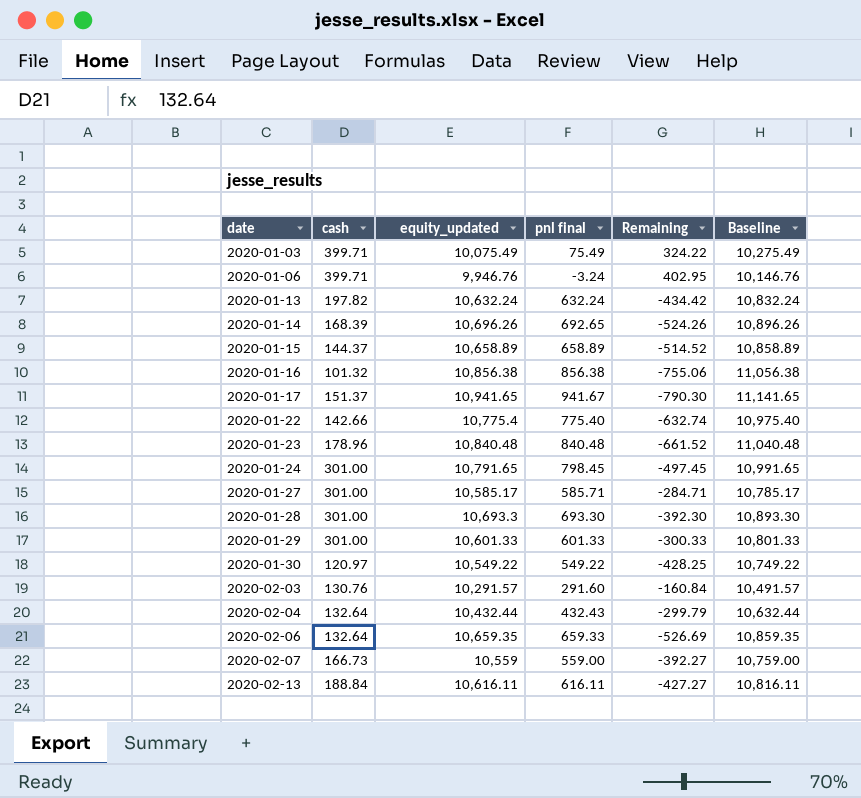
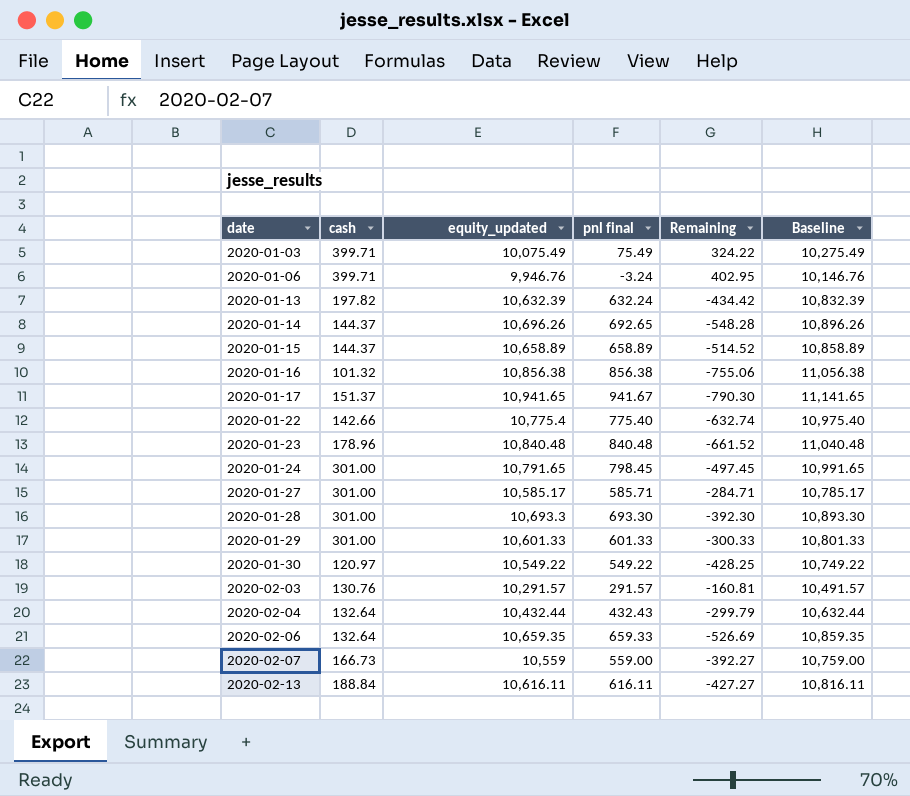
2020-01-13 | equity_updated: 10,632.24 -> 10,632.39
2020-01-13 | Baseline: 10,832.24 -> 10,832.39
2020-01-14 | cash: 168.39 -> 144.37
2020-01-14 | Remaining: -524.26 -> -548.28
2020-02-03 | pnl final: 291.60 -> 291.57
2020-02-03 | Remaining: -160.84 -> -160.81

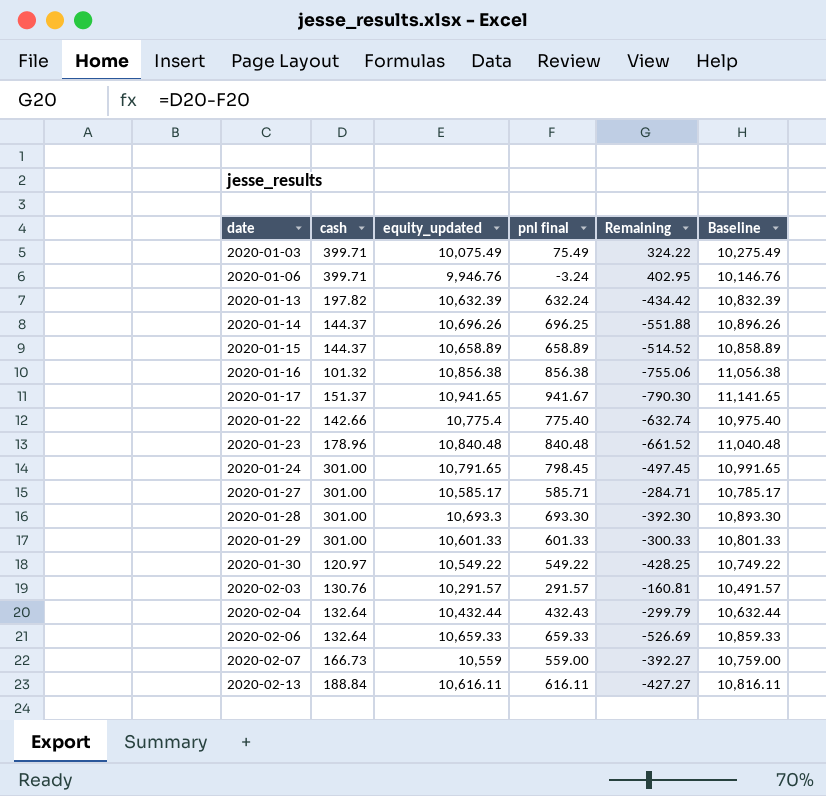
2020-01-14 | pnl final: 692.65 -> 696.25
2020-01-14 | Remaining: -548.28 -> -551.88
2020-02-06 | equity_updated: 10,659.35 -> 10,659.33
2020-02-06 | Baseline: 10,859.35 -> 10,859.33

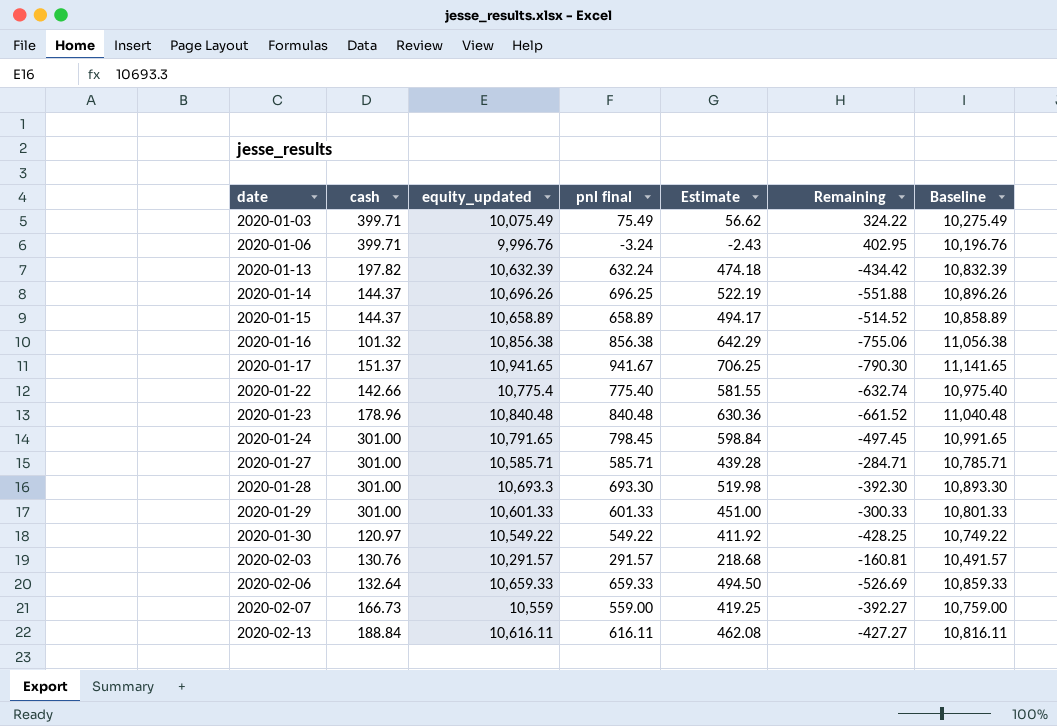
column Estimate | formula: none -> [pnl final] * 0.75
row 2020-02-04: 132.64 | 10,432.44 | 432.43 | -299.79 | 10,632.44 -> none
2020-01-06 | equity_updated: 9,946.76 -> 9,996.76
2020-01-06 | Baseline: 10,146.76 -> 10,196.76
2020-01-27 | equity_updated: 10,585.17 -> 10,585.71
2020-01-27 | Baseline: 10,785.17 -> 10,785.71

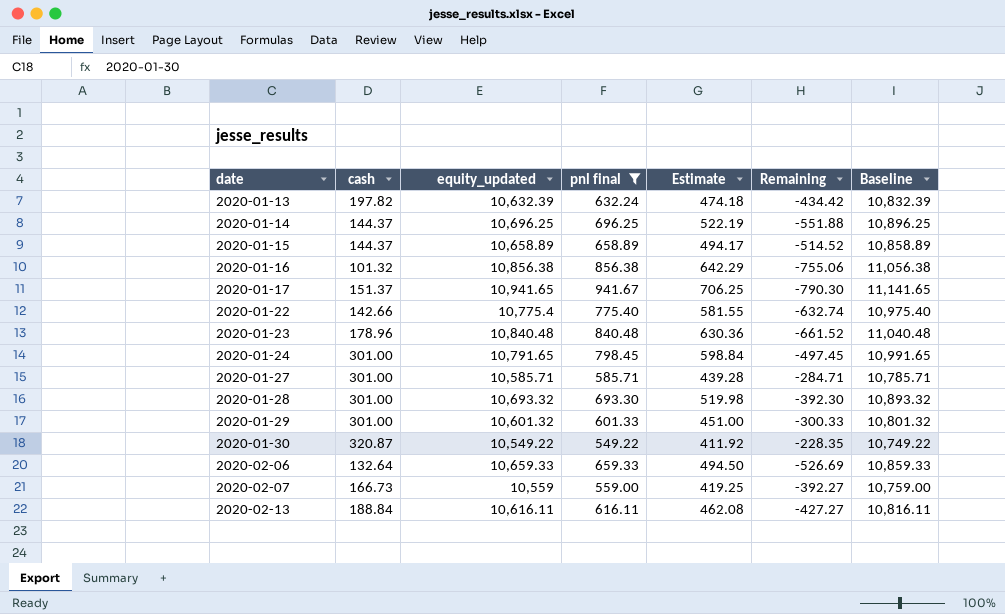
filter: none -> pnl final >= 549.22
2020-01-14 | equity_updated: 10,696.26 -> 10,696.25
2020-01-14 | Baseline: 10,896.26 -> 10,896.25
2020-01-28 | equity_updated: 10,693.3 -> 10,693.32
2020-01-28 | Baseline: 10,893.30 -> 10,893.32
2020-01-29 | equity_updated: 10,601.33 -> 10,601.32
2020-01-29 | Baseline: 10,801.33 -> 10,801.32
2020-01-30 | cash: 120.97 -> 320.87
2020-01-30 | Remaining: -428.25 -> -228.35

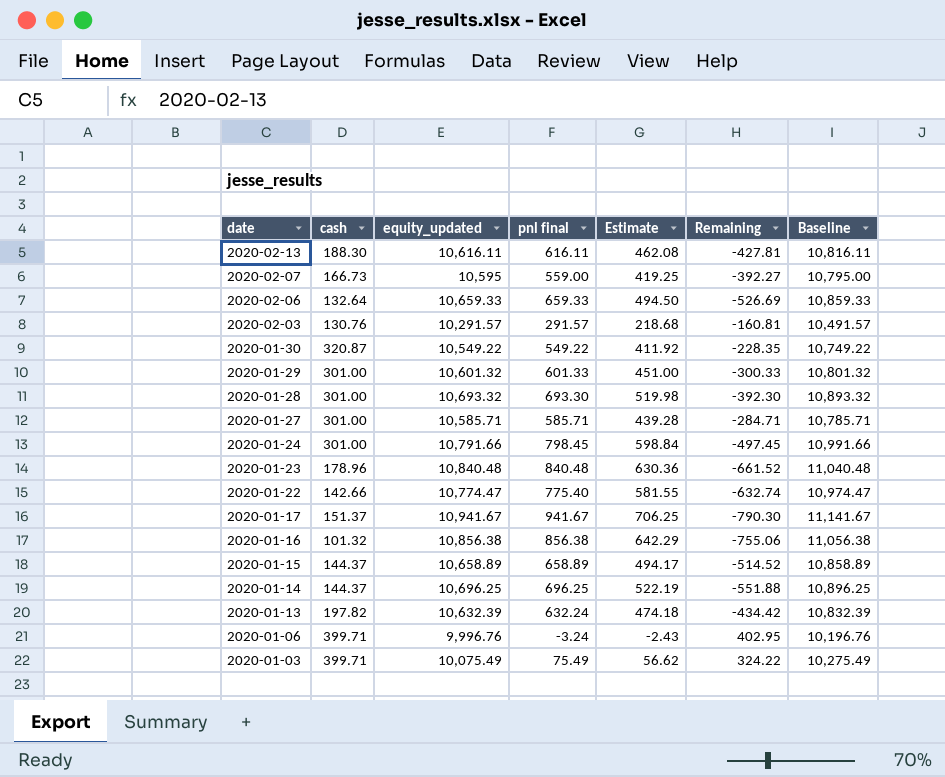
filter: pnl final >= 549.22 -> none
row order: date ascending -> date descending
2020-02-13 | cash: 188.84 -> 188.30
2020-02-13 | Remaining: -427.27 -> -427.81
2020-02-07 | equity_updated: 10,559 -> 10,595
2020-02-07 | Baseline: 10,759.00 -> 10,795.00
2020-01-24 | equity_updated: 10,791.65 -> 10,791.66
2020-01-24 | Baseline: 10,991.65 -> 10,991.66
2020-01-22 | equity_updated: 10,775.4 -> 10,774.47
2020-01-22 | Baseline: 10,975.40 -> 10,974.47
2020-01-17 | equity_updated: 10,941.65 -> 10,941.67
2020-01-17 | Baseline: 11,141.65 -> 11,141.67

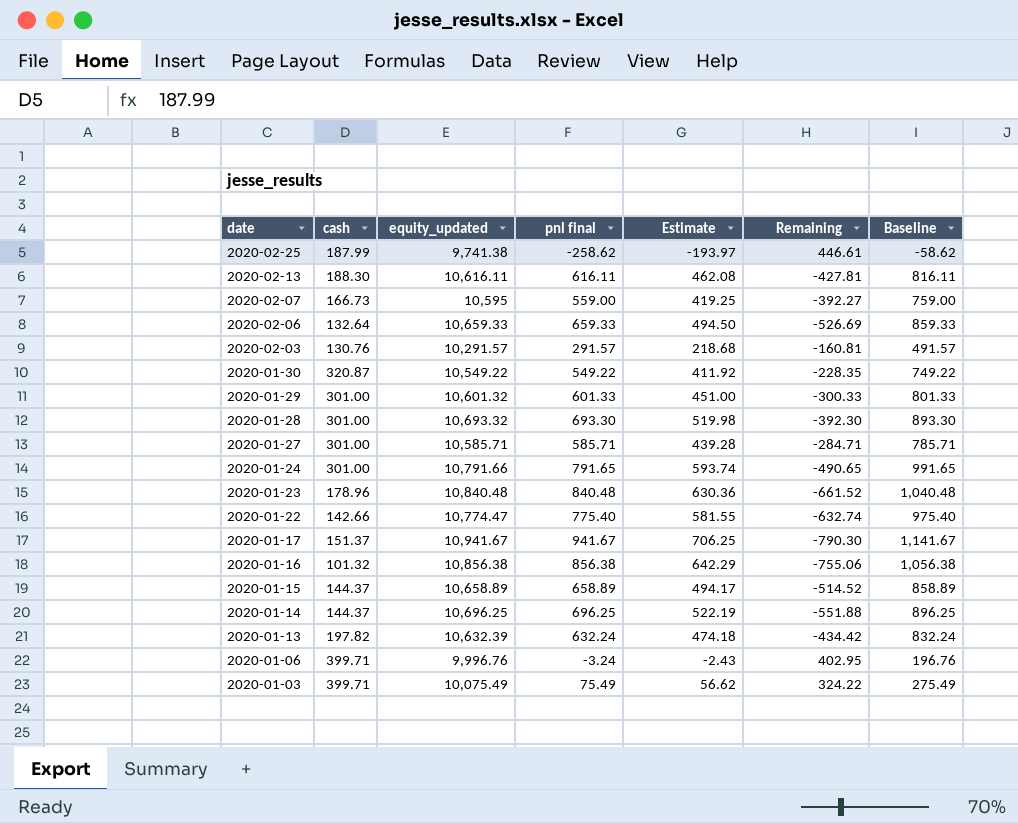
column Baseline | formula: [equity_updated] + 200 -> [pnl final] + 200
row 2020-02-25: none -> 187.99 | 9,741.38 | -258.62 | -193.97 | 446.61 | -58.62
2020-01-24 | pnl final: 798.45 -> 791.65
2020-01-24 | Estimate: 598.84 -> 593.74
2020-01-24 | Remaining: -497.45 -> -490.65

